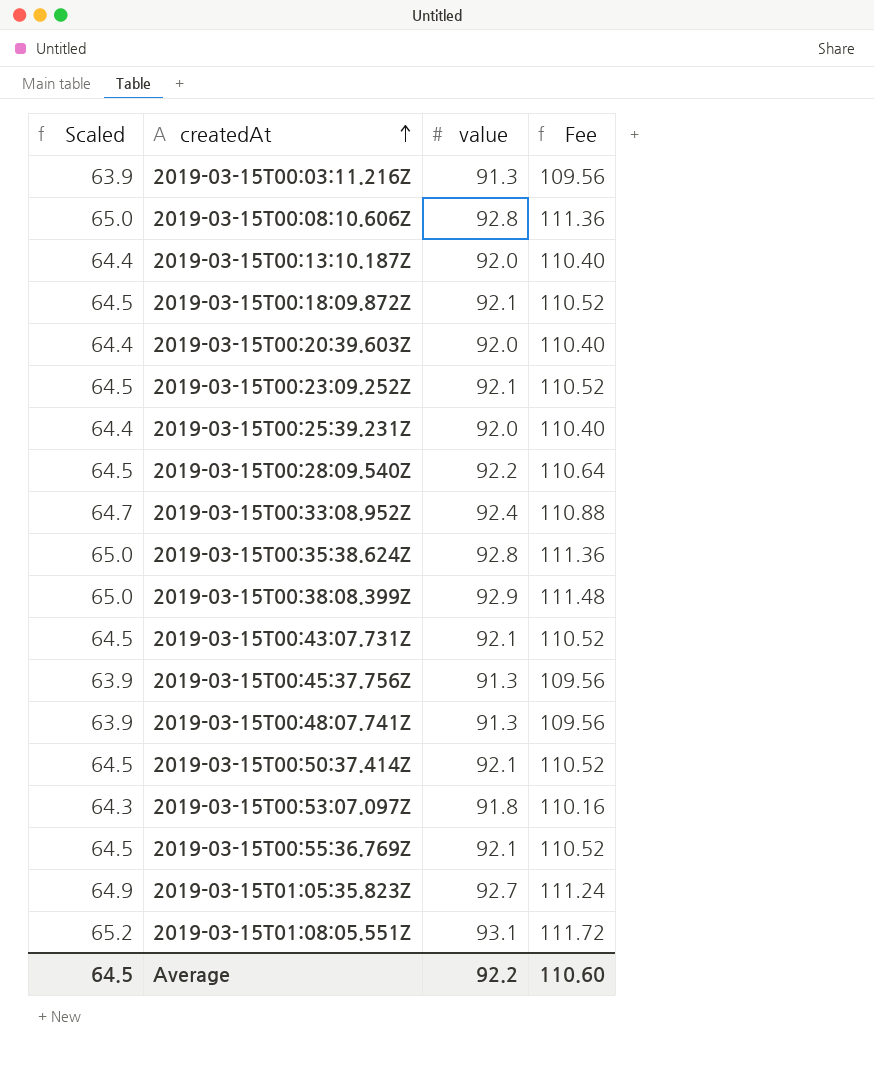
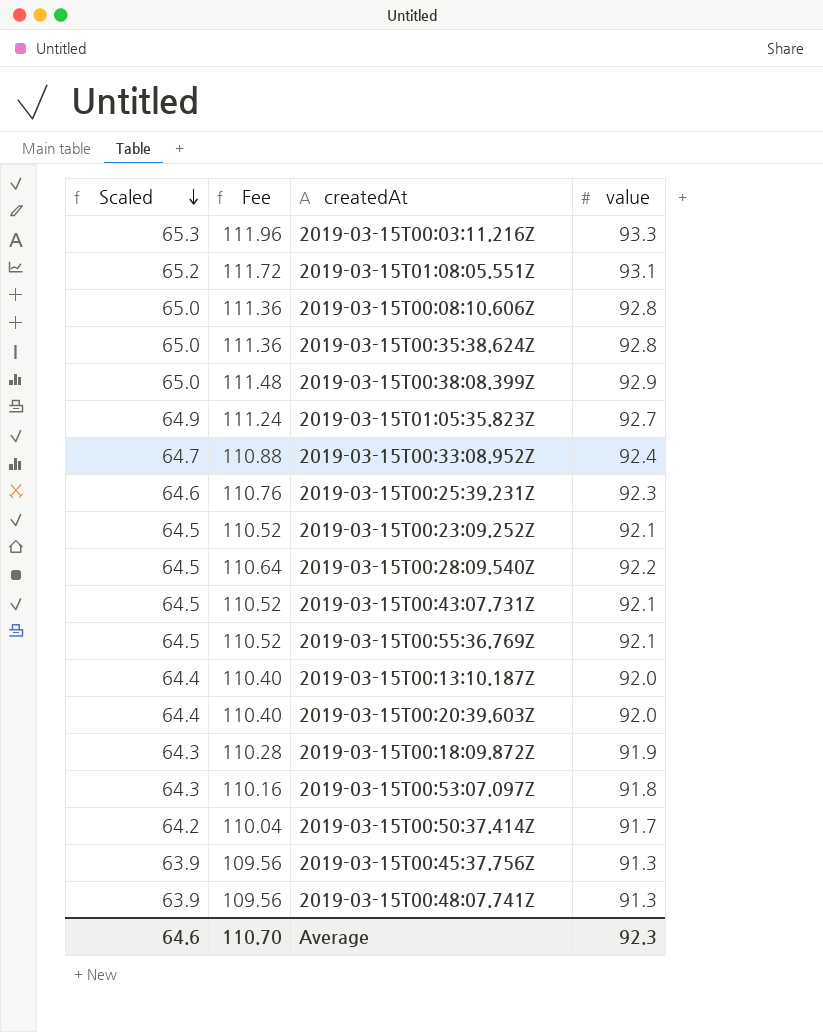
row order: createdAt ascending -> Scaled descending
column Fee | position: 4 -> 2
2019-03-15T00:03:11.216Z | Scaled: 63.9 -> 65.3
2019-03-15T00:03:11.216Z | Fee: 109.56 -> 111.96
2019-03-15T00:03:11.216Z | value: 91.3 -> 93.3
2019-03-15T00:25:39.231Z | Scaled: 64.4 -> 64.6
2019-03-15T00:25:39.231Z | Fee: 110.40 -> 110.76
2019-03-15T00:25:39.231Z | value: 92.0 -> 92.3
2019-03-15T00:18:09.872Z | Scaled: 64.5 -> 64.3
2019-03-15T00:18:09.872Z | Fee: 110.52 -> 110.28
2019-03-15T00:18:09.872Z | value: 92.1 -> 91.9
2019-03-15T00:50:37.414Z | Scaled: 64.5 -> 64.2
2019-03-15T00:50:37.414Z | Fee: 110.52 -> 110.04
2019-03-15T00:50:37.414Z | value: 92.1 -> 91.7
Average | Scaled: 64.5 -> 64.6
Average | Fee: 110.60 -> 110.70
Average | value: 92.2 -> 92.3

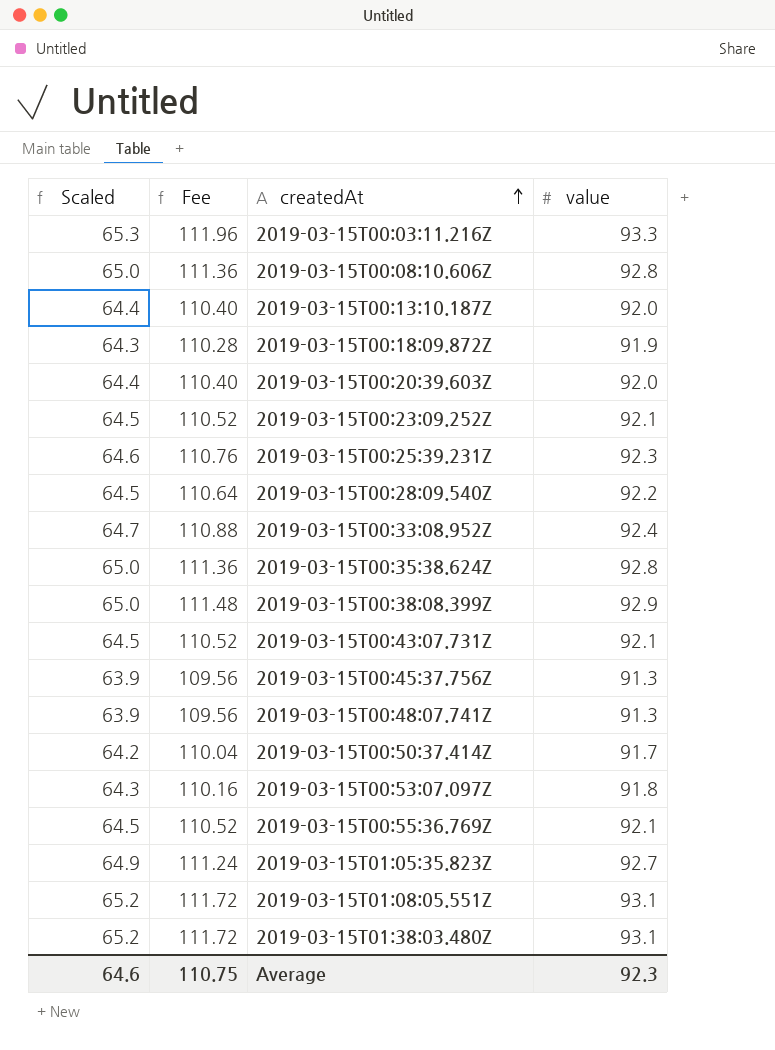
row order: Scaled descending -> createdAt ascending
row 2019-03-15T01:38:03.480Z: none -> 65.2 | 111.72 | 93.1
Average | Fee: 110.70 -> 110.75

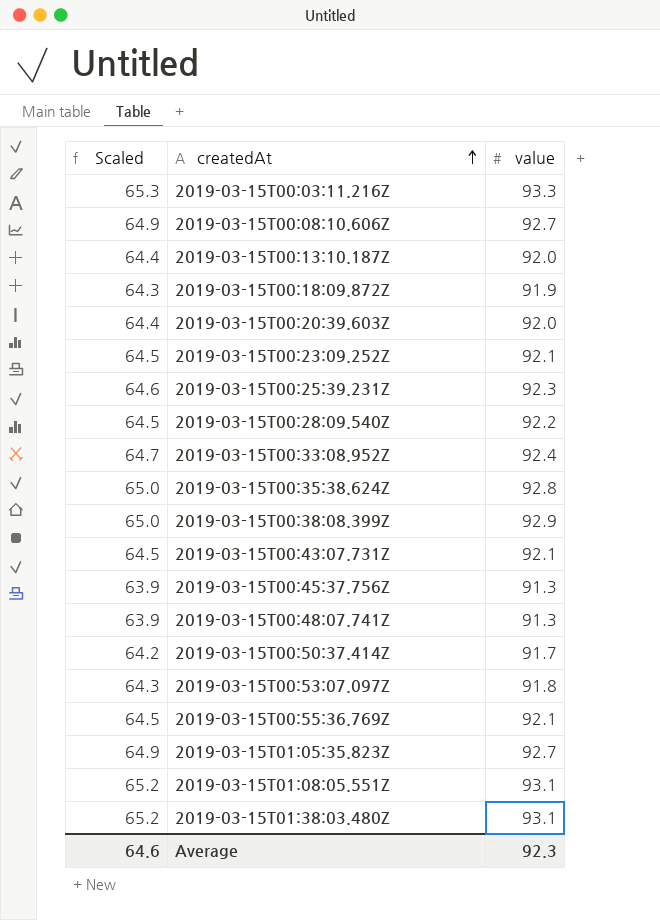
column Fee | formula: [value] * 1.2 -> none
2019-03-15T00:08:10.606Z | Scaled: 65.0 -> 64.9
2019-03-15T00:08:10.606Z | value: 92.8 -> 92.7

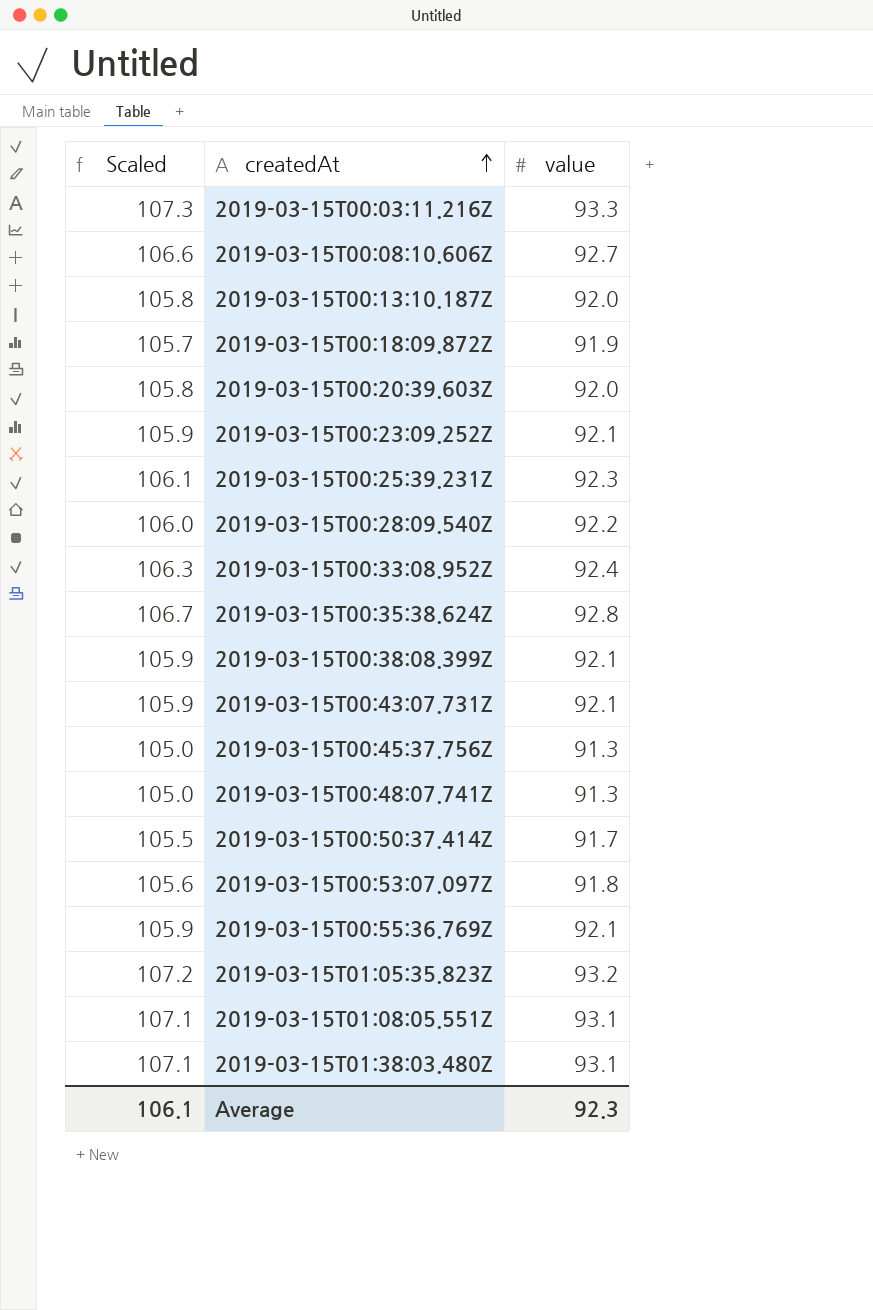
column Scaled | formula: [value] * 0.7 -> [value] * 1.15
2019-03-15T00:38:08.399Z | value: 92.9 -> 92.1
2019-03-15T01:05:35.823Z | value: 92.7 -> 93.2
Average | Scaled: 64.6 -> 106.1

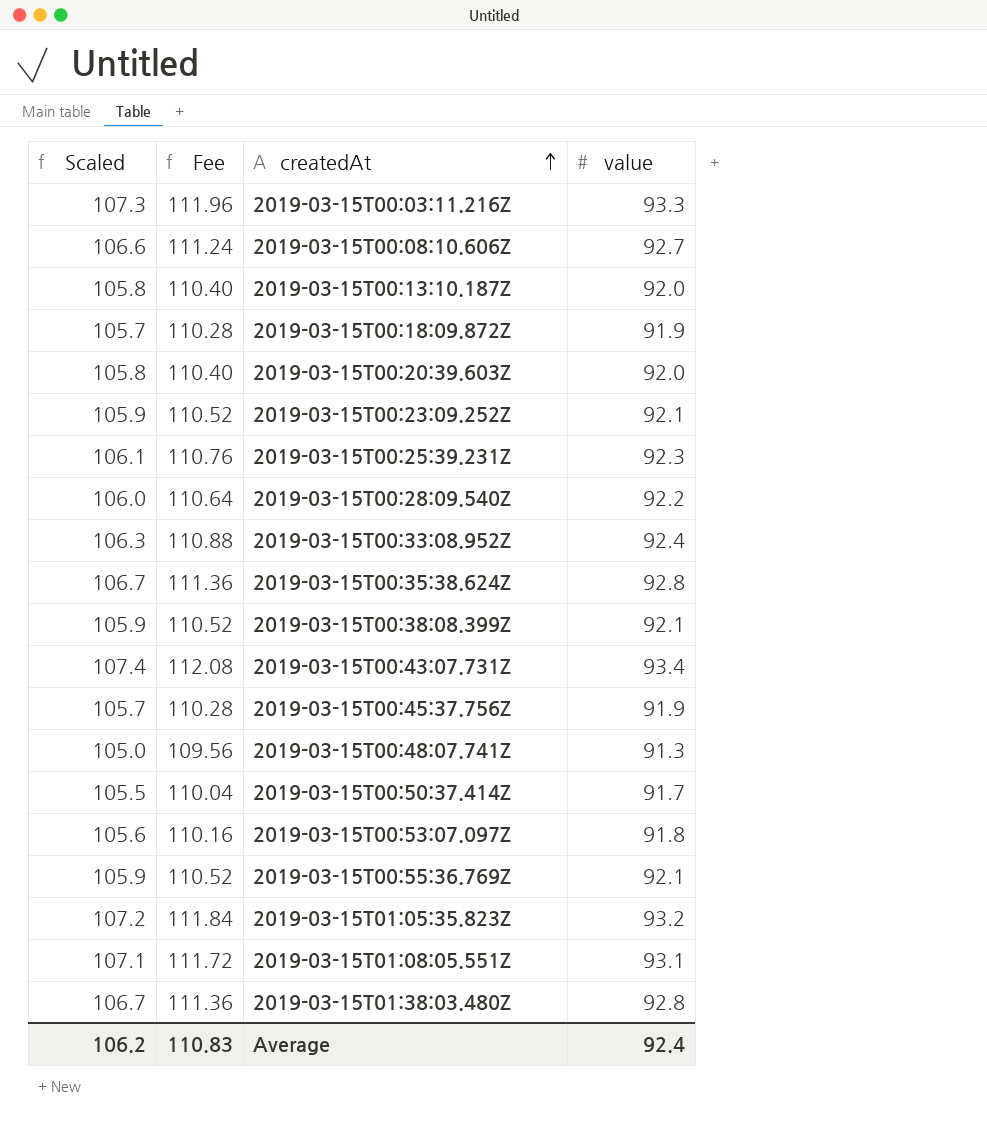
column Fee | formula: none -> [value] * 1.2
2019-03-15T00:43:07.731Z | Scaled: 105.9 -> 107.4
2019-03-15T00:43:07.731Z | value: 92.1 -> 93.4
2019-03-15T00:45:37.756Z | Scaled: 105.0 -> 105.7
2019-03-15T00:45:37.756Z | value: 91.3 -> 91.9
2019-03-15T01:38:03.480Z | Scaled: 107.1 -> 106.7
2019-03-15T01:38:03.480Z | value: 93.1 -> 92.8
Average | Scaled: 106.1 -> 106.2
Average | value: 92.3 -> 92.4

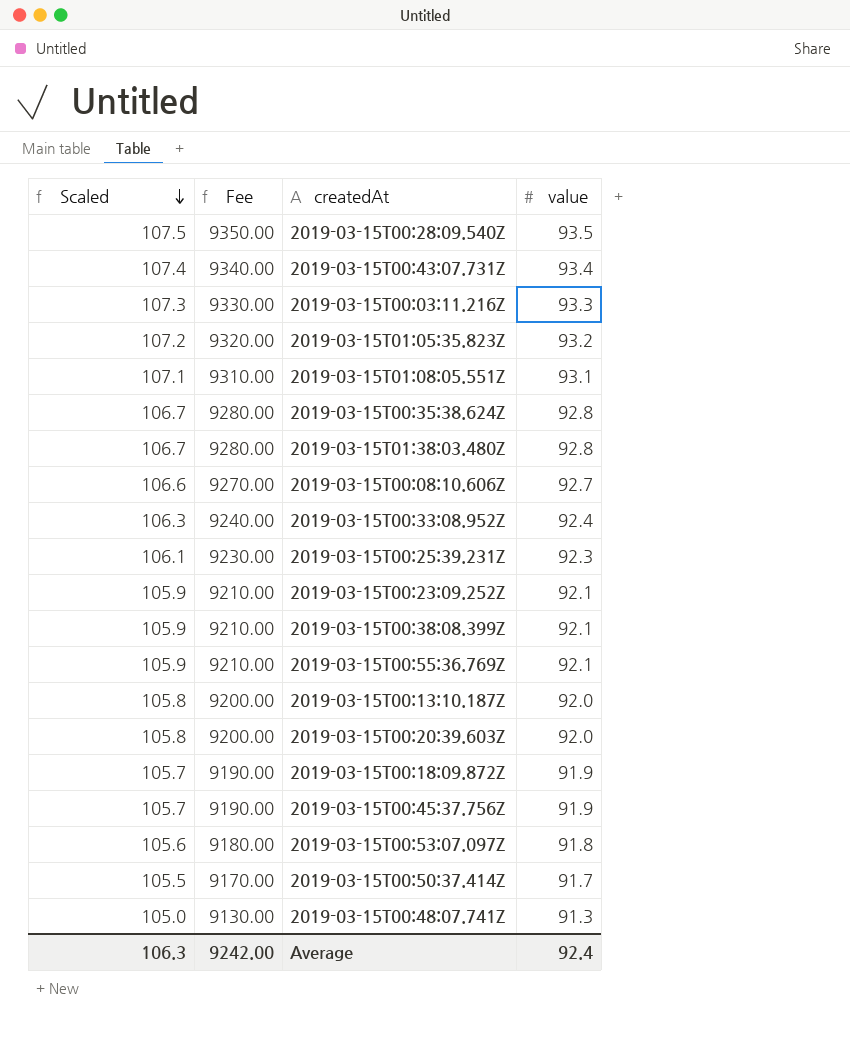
row order: createdAt ascending -> Scaled descending
column Fee | formula: [value] * 1.2 -> [value] * 100
2019-03-15T00:28:09.540Z | Scaled: 106.0 -> 107.5
2019-03-15T00:28:09.540Z | value: 92.2 -> 93.5
Average | Scaled: 106.2 -> 106.3
Average | Fee: 110.83 -> 9242.00

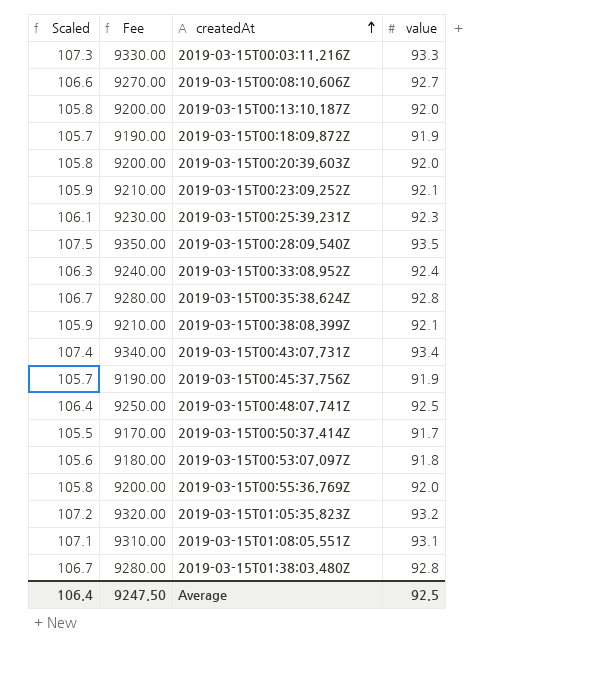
row order: Scaled descending -> createdAt ascending
2019-03-15T00:48:07.741Z | Scaled: 105.0 -> 106.4
2019-03-15T00:48:07.741Z | Fee: 9130.00 -> 9250.00
2019-03-15T00:48:07.741Z | value: 91.3 -> 92.5
2019-03-15T00:55:36.769Z | Scaled: 105.9 -> 105.8
2019-03-15T00:55:36.769Z | Fee: 9210.00 -> 9200.00
2019-03-15T00:55:36.769Z | value: 92.1 -> 92.0
Average | Scaled: 106.3 -> 106.4
Average | Fee: 9242.00 -> 9247.50
Average | value: 92.4 -> 92.5

